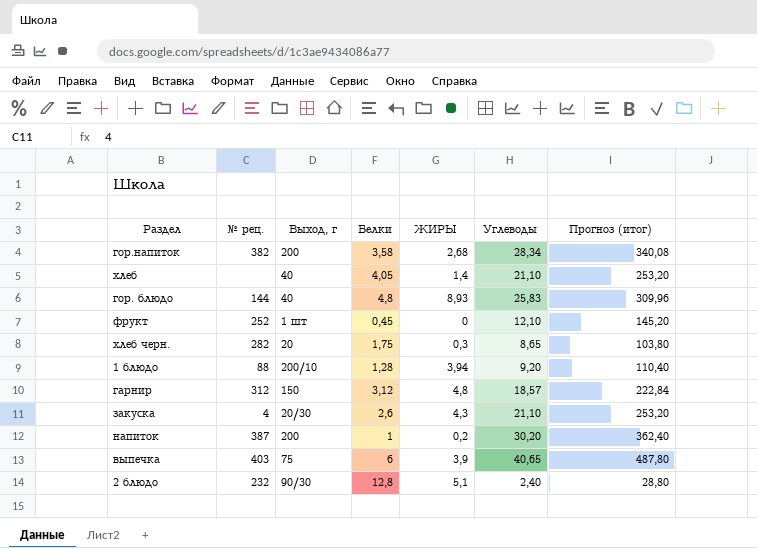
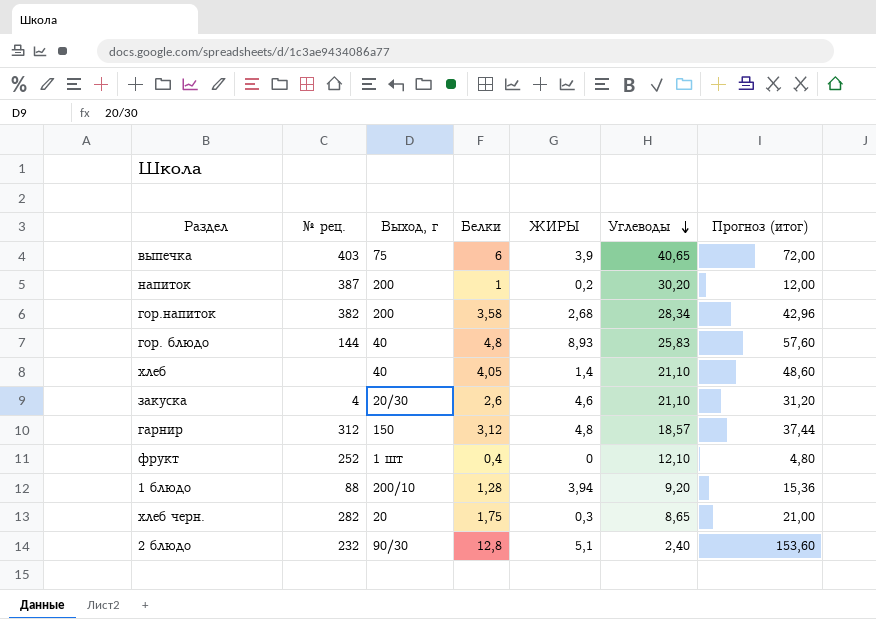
row order: none -> Углеводы descending
column Прогноз (итог) | formula: [Углеводы] * 12 -> [Белки] * 12
закуска | ЖИРЫ: 4,3 -> 4,6
фрукт | Белки: 0,45 -> 0,4

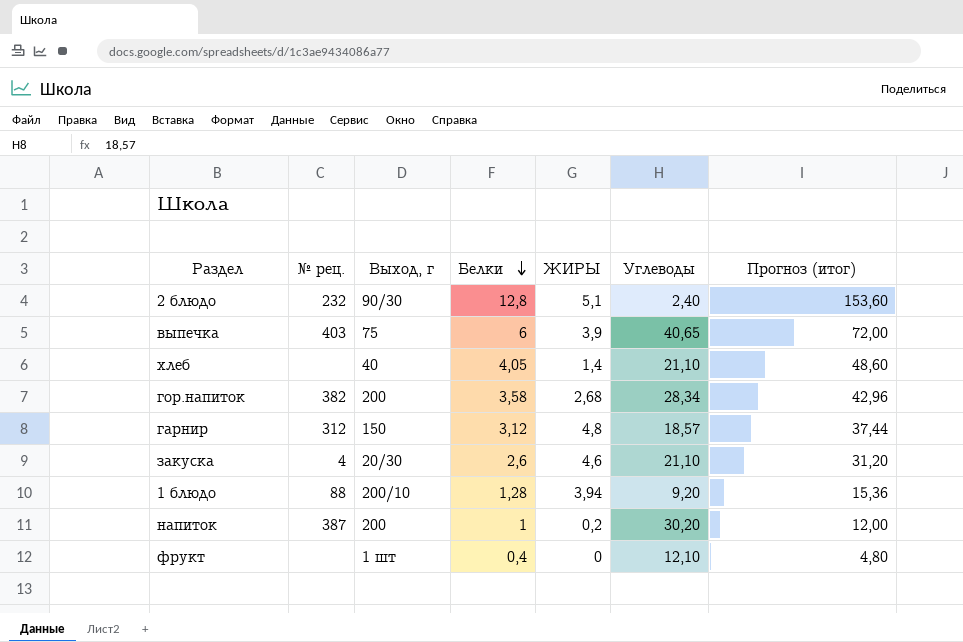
row order: Углеводы descending -> Белки descending
row гор. блюдо: 144 | 40 | 4,8 | 8,93 | 25,83 | 57,60 -> none
row хлеб черн.: 282 | 20 | 1,75 | 0,3 | 8,65 | 21,00 -> none
фрукт | № рец.: 252 -> none

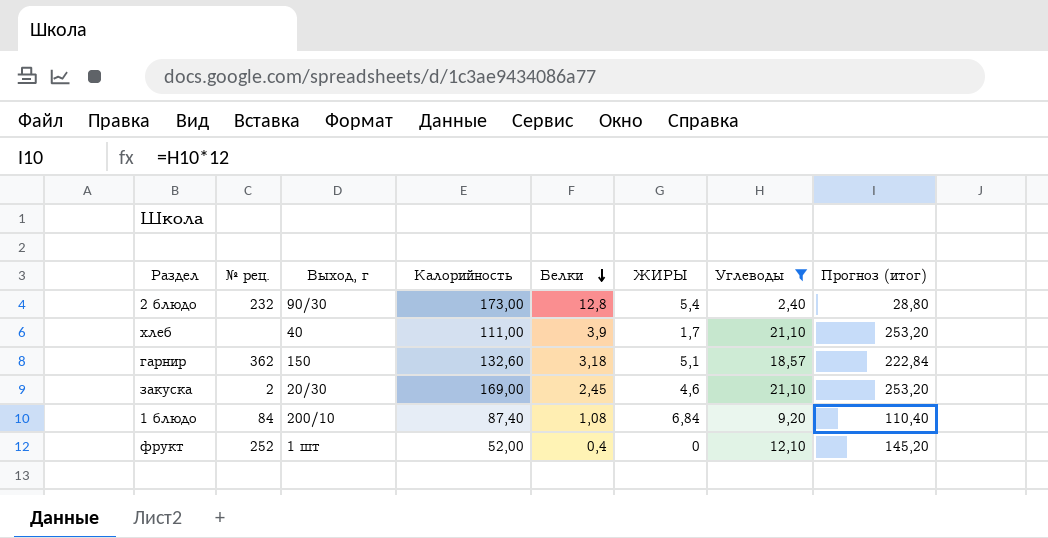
filter: none -> Углеводы <= 21,10
column Калорийность | position: none -> 4
column Прогноз (итог) | formula: [Белки] * 12 -> [Углеводы] * 12
2 блюдо | ЖИРЫ: 5,1 -> 5,4
хлеб | Белки: 4,05 -> 3,9
хлеб | ЖИРЫ: 1,4 -> 1,7
гарнир | № рец.: 312 -> 362
гарнир | Белки: 3,12 -> 3,18
гарнир | ЖИРЫ: 4,8 -> 5,1
закуска | № рец.: 4 -> 2
закуска | Белки: 2,6 -> 2,45
1 блюдо | № рец.: 88 -> 84
1 блюдо | Белки: 1,28 -> 1,08
1 блюдо | ЖИРЫ: 3,94 -> 6,84
фрукт | № рец.: none -> 252

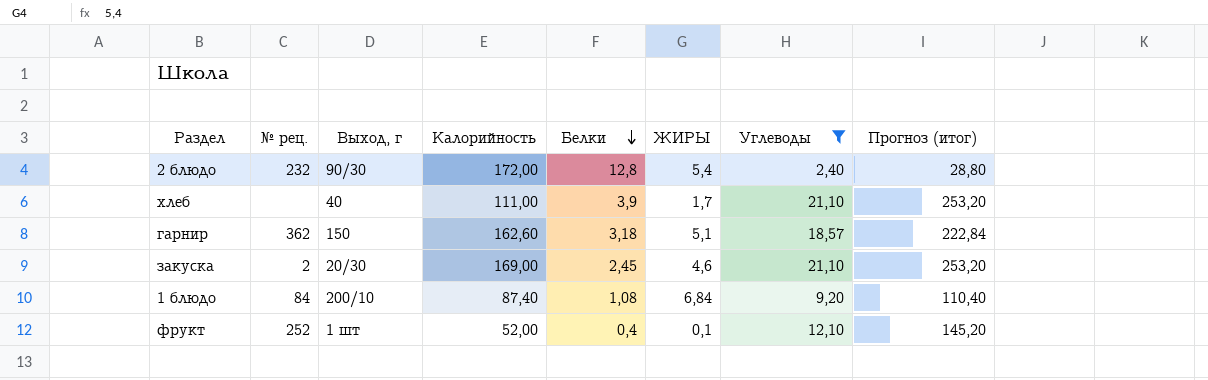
2 блюдо | Калорийность: 173,00 -> 172,00
гарнир | Калорийность: 132,60 -> 162,60
фрукт | ЖИРЫ: 0 -> 0,1

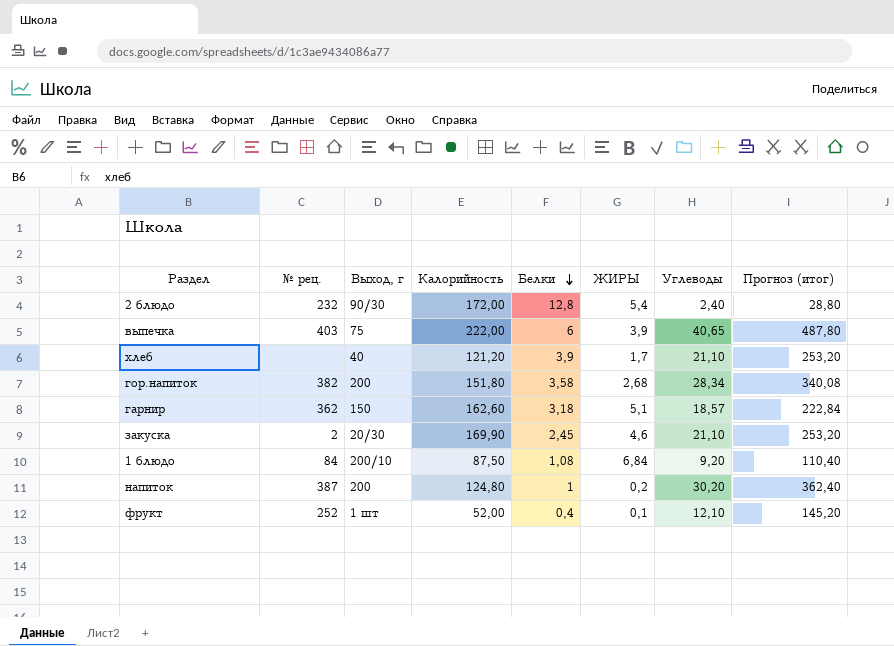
filter: Углеводы <= 21,10 -> none
хлеб | Калорийность: 111,00 -> 121,20
закуска | Калорийность: 169,00 -> 169,90
1 блюдо | Калорийность: 87,40 -> 87,50

